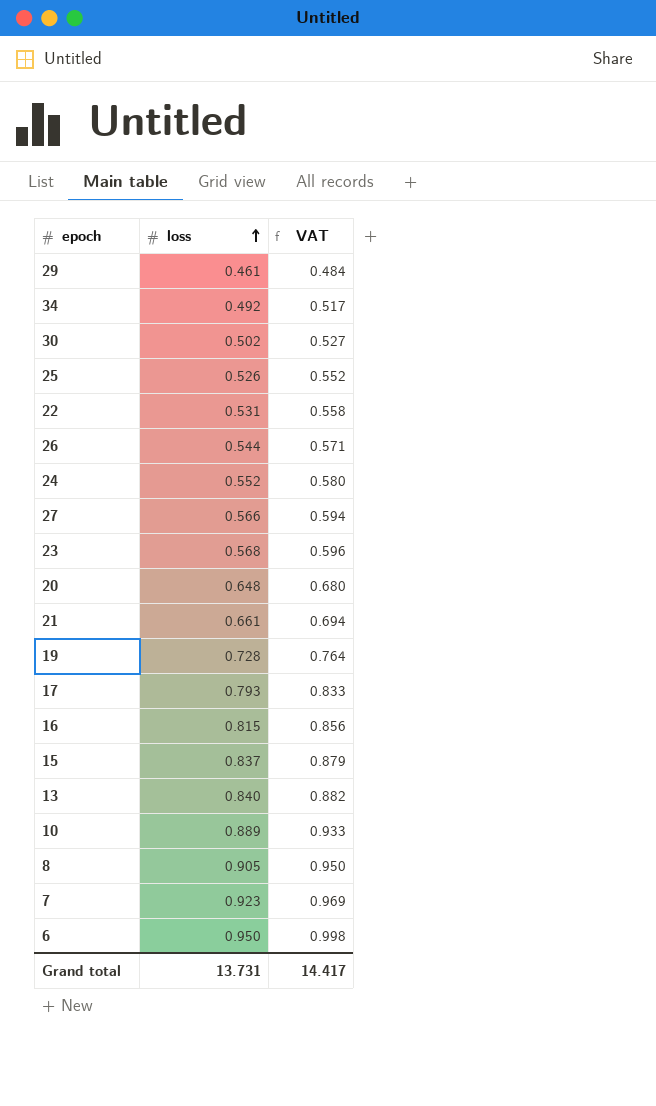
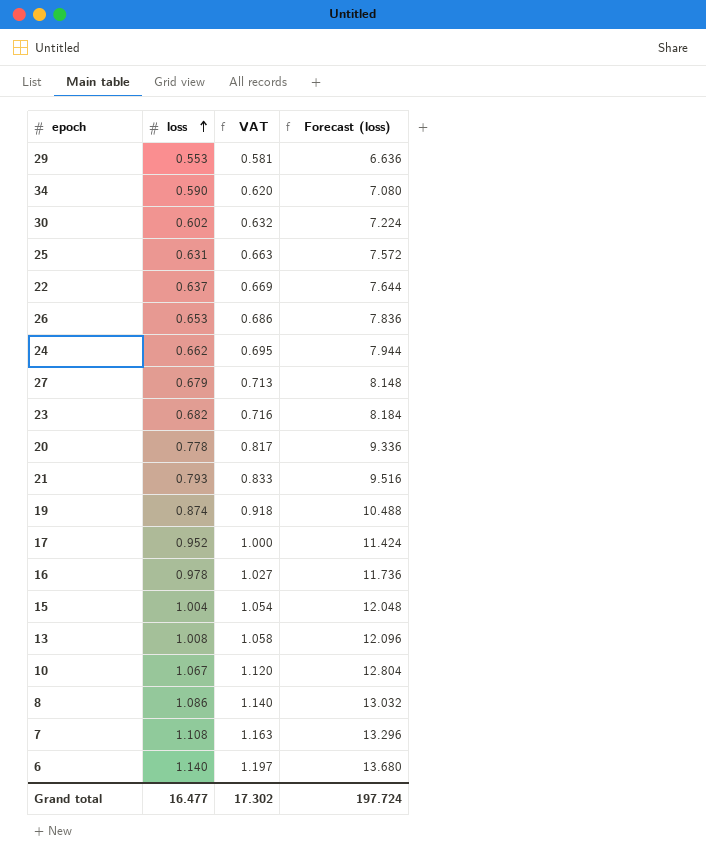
column Forecast (loss) | formula: none -> [loss] * 12
29 | loss: 0.461 -> 0.553
29 | VAT: 0.484 -> 0.581
34 | loss: 0.492 -> 0.590
34 | VAT: 0.517 -> 0.620
30 | loss: 0.502 -> 0.602
30 | VAT: 0.527 -> 0.632
25 | loss: 0.526 -> 0.631
25 | VAT: 0.552 -> 0.663
22 | loss: 0.531 -> 0.637
22 | VAT: 0.558 -> 0.669
26 | loss: 0.544 -> 0.653
26 | VAT: 0.571 -> 0.686
24 | loss: 0.552 -> 0.662
24 | VAT: 0.580 -> 0.695
27 | loss: 0.566 -> 0.679
27 | VAT: 0.594 -> 0.713
23 | loss: 0.568 -> 0.682
23 | VAT: 0.596 -> 0.716
20 | loss: 0.648 -> 0.778
20 | VAT: 0.680 -> 0.817
21 | loss: 0.661 -> 0.793
21 | VAT: 0.694 -> 0.833
19 | loss: 0.728 -> 0.874
19 | VAT: 0.764 -> 0.918
17 | loss: 0.793 -> 0.952
17 | VAT: 0.833 -> 1.000
16 | loss: 0.815 -> 0.978
16 | VAT: 0.856 -> 1.027
15 | loss: 0.837 -> 1.004
15 | VAT: 0.879 -> 1.054
13 | loss: 0.840 -> 1.008
13 | VAT: 0.882 -> 1.058
10 | loss: 0.889 -> 1.067
10 | VAT: 0.933 -> 1.120
8 | loss: 0.905 -> 1.086
8 | VAT: 0.950 -> 1.140
7 | loss: 0.923 -> 1.108
7 | VAT: 0.969 -> 1.163
6 | loss: 0.950 -> 1.140
6 | VAT: 0.998 -> 1.197
Grand total | loss: 13.731 -> 16.477
Grand total | VAT: 14.417 -> 17.302

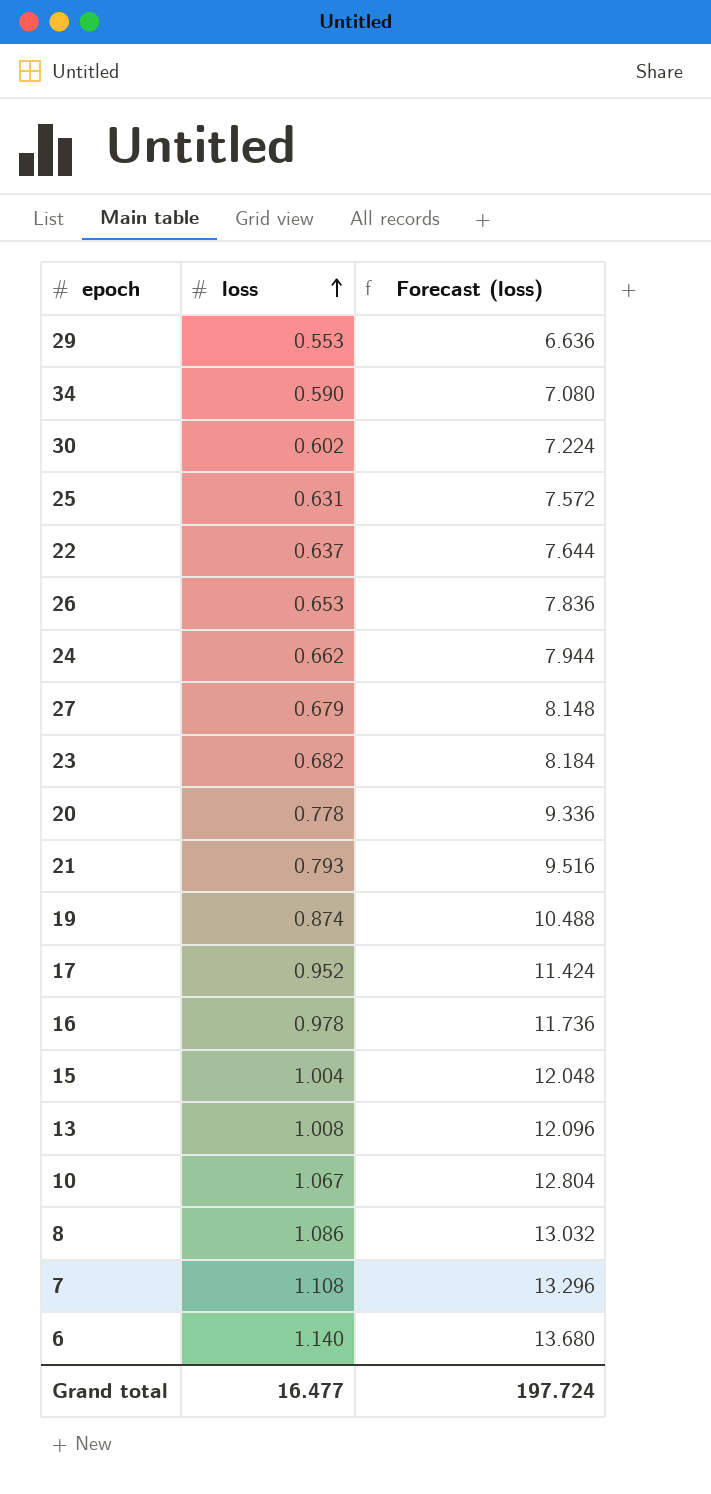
column VAT | formula: [loss] * 1.05 -> none

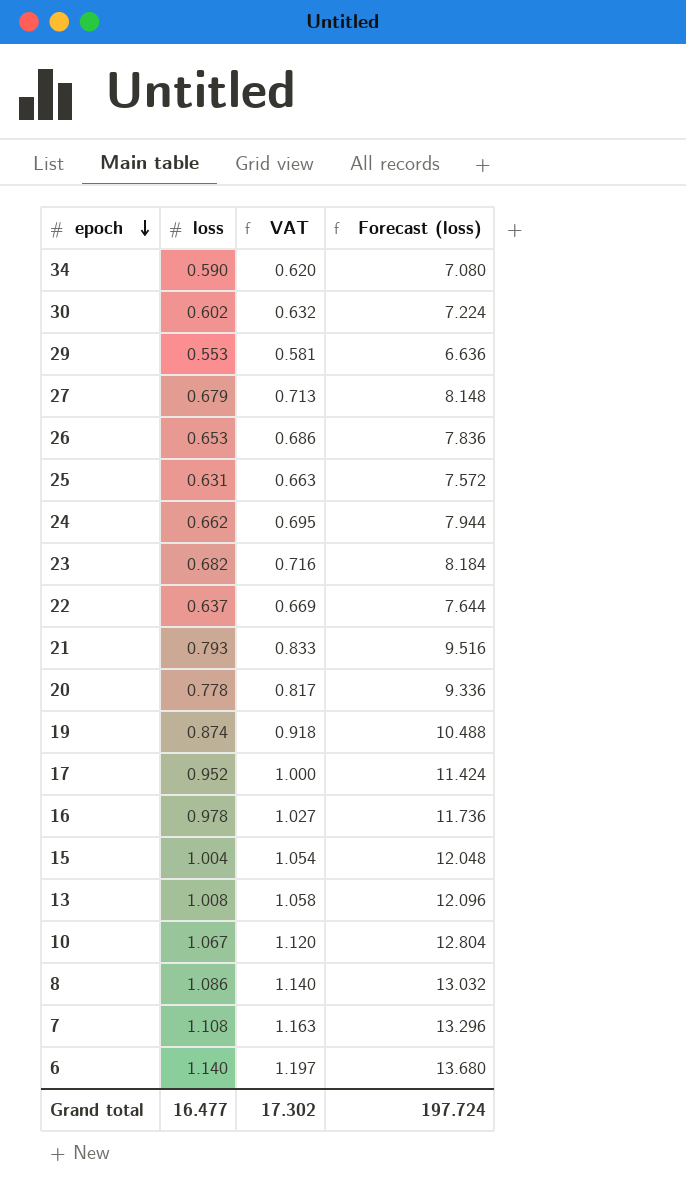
row order: loss ascending -> epoch descending
column VAT | formula: none -> [loss] * 1.05

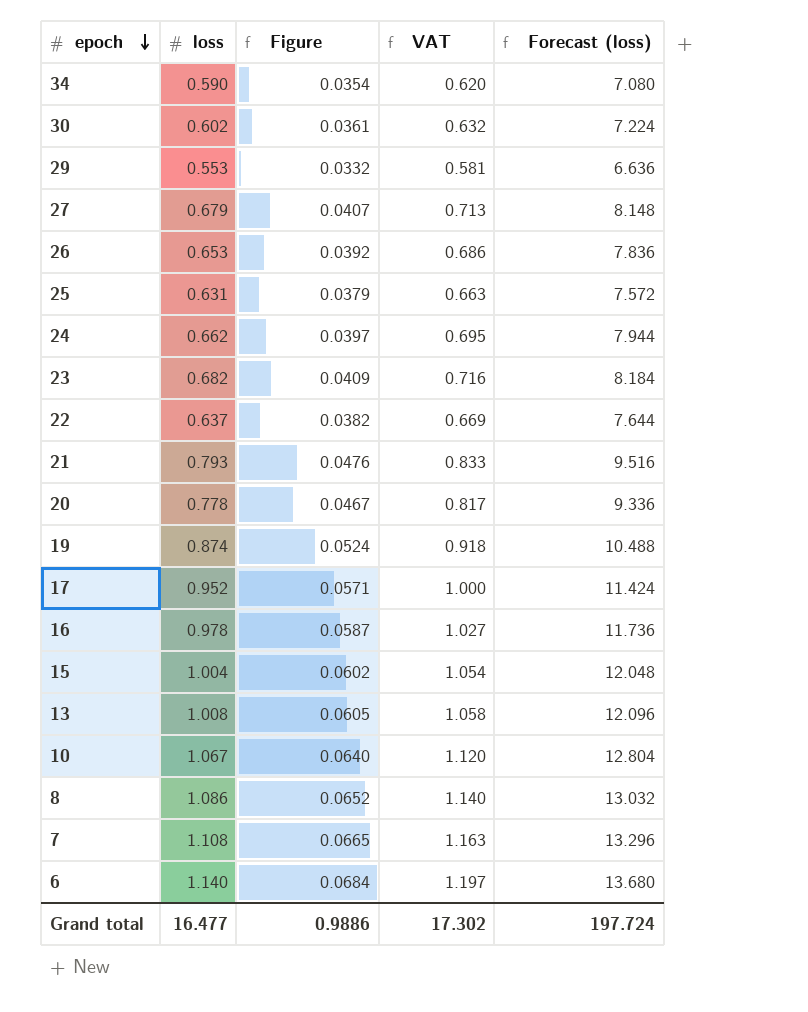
column Figure | formula: none -> [loss] * 0.06

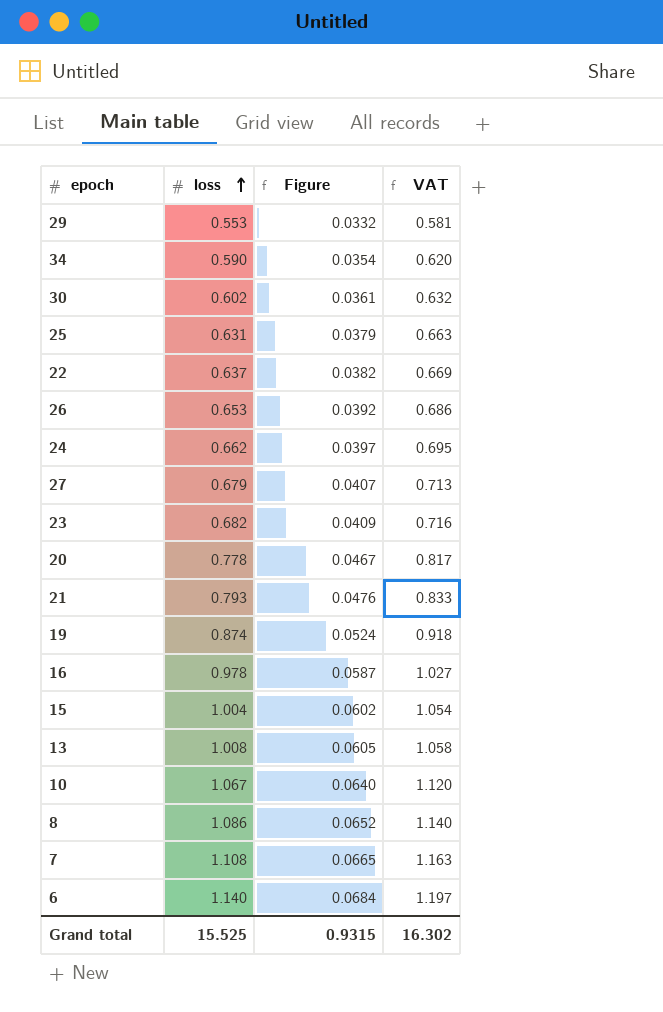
row order: epoch descending -> loss ascending
column Forecast (loss) | formula: [loss] * 12 -> none
row 17: 0.952 | 0.0571 | 1.000 | 11.424 -> none
Grand total | loss: 16.477 -> 15.525
Grand total | Figure: 0.9886 -> 0.9315
Grand total | VAT: 17.302 -> 16.302

